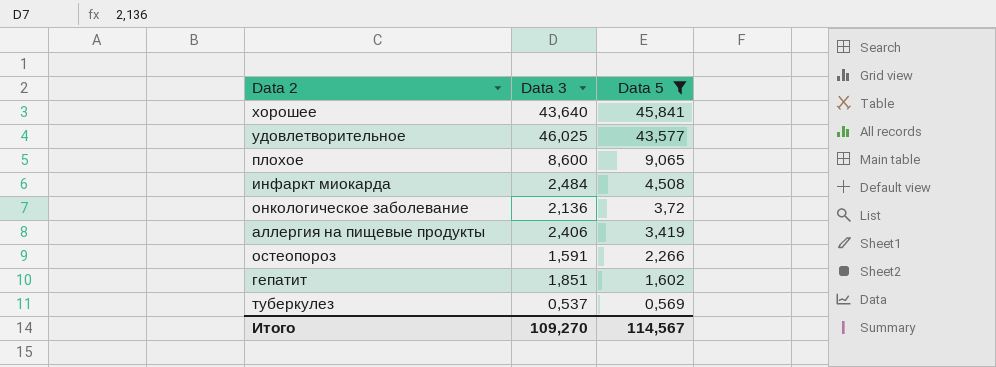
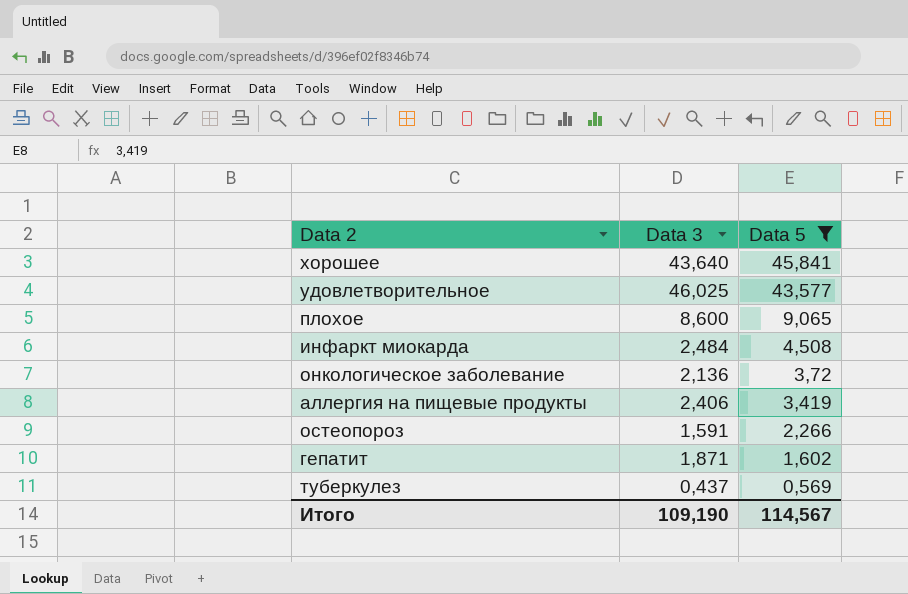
гепатит | Data 3: 1,851 -> 1,871
туберкулез | Data 3: 0,537 -> 0,437
Итого | Data 3: 109,270 -> 109,190

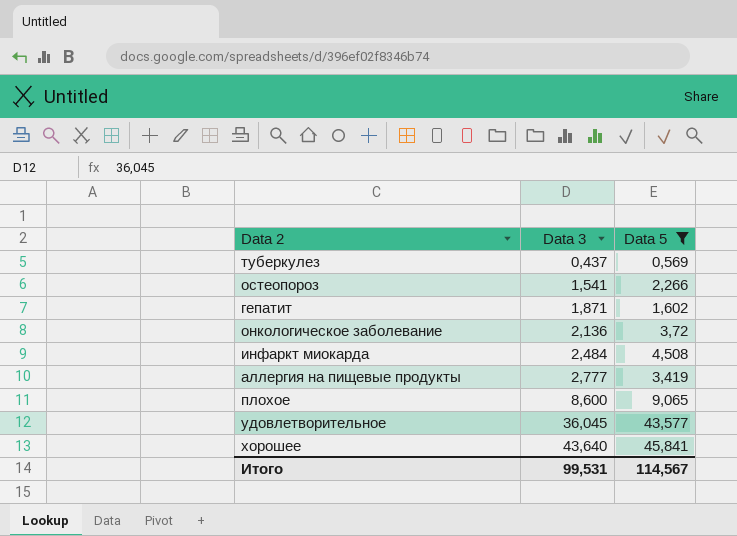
row order: Data 5 descending -> Data 3 ascending
остеопороз | Data 3: 1,591 -> 1,541
аллергия на пищевые продукты | Data 3: 2,406 -> 2,777
удовлетворительное | Data 3: 46,025 -> 36,045
Итого | Data 3: 109,190 -> 99,531

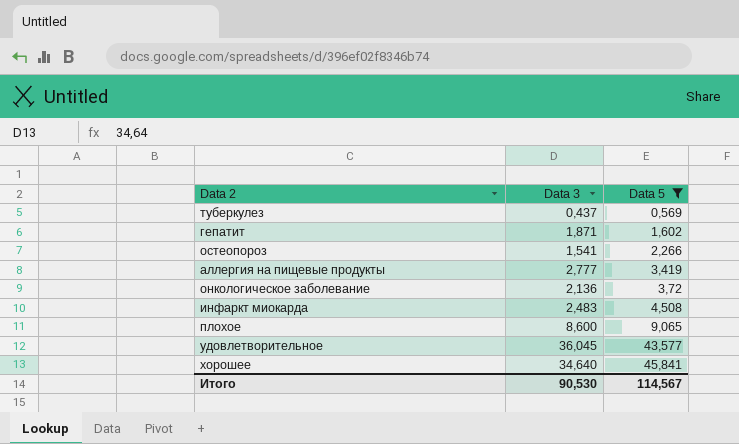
row order: Data 3 ascending -> Data 5 ascending
инфаркт миокарда | Data 3: 2,484 -> 2,483
хорошее | Data 3: 43,640 -> 34,640
Итого | Data 3: 99,531 -> 90,530

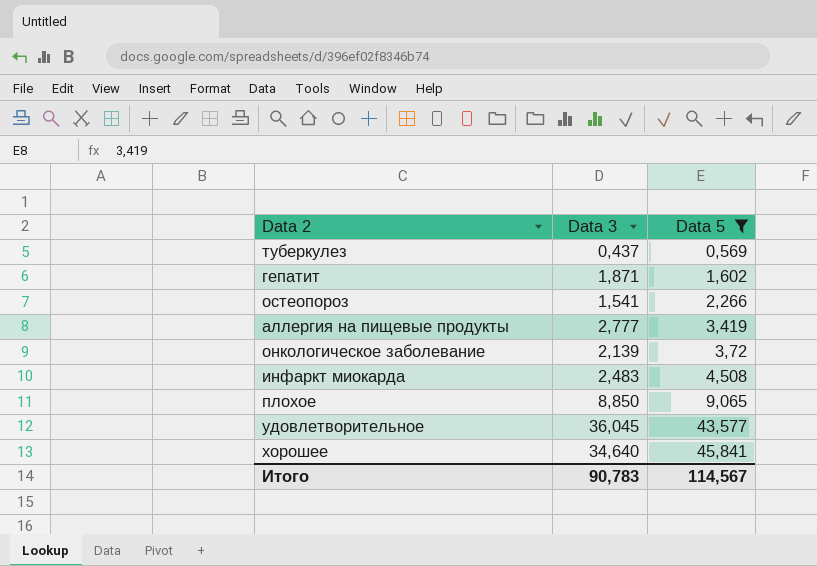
онкологическое заболевание | Data 3: 2,136 -> 2,139
плохое | Data 3: 8,600 -> 8,850
Итого | Data 3: 90,530 -> 90,783

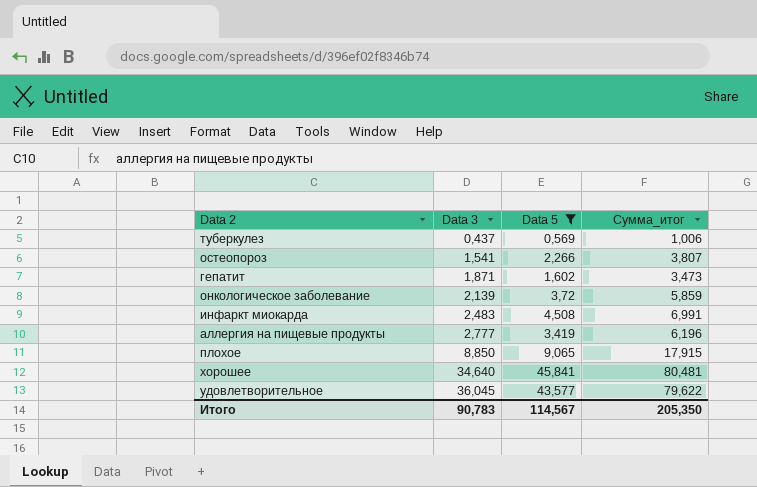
row order: Data 5 ascending -> Data 3 ascending
column Сумма_итог | formula: none -> [Data 3] + [Data 5]

